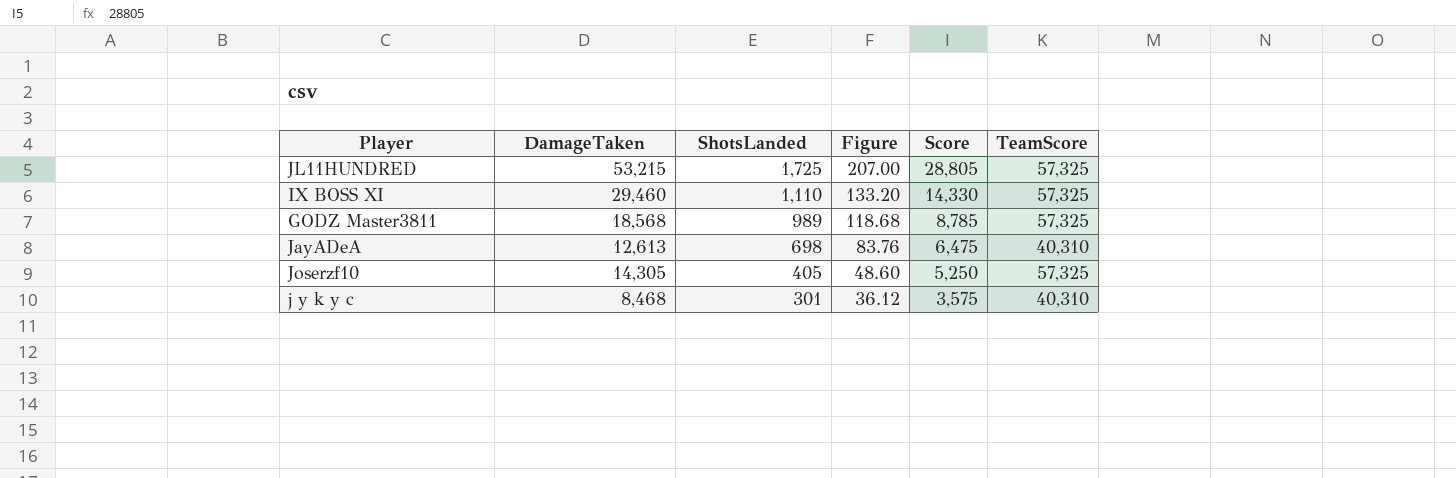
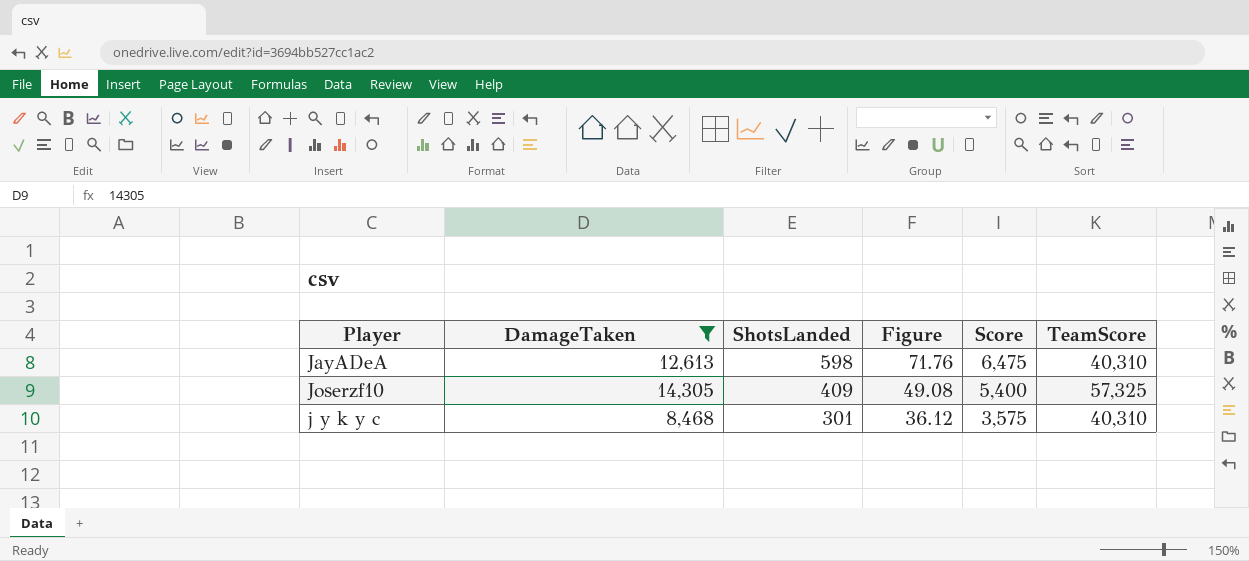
filter: none -> DamageTaken <= 14,305
JayADeA | ShotsLanded: 698 -> 598
JayADeA | Figure: 83.76 -> 71.76
Joserzf10 | ShotsLanded: 405 -> 409
Joserzf10 | Figure: 48.60 -> 49.08
Joserzf10 | Score: 5,250 -> 5,400

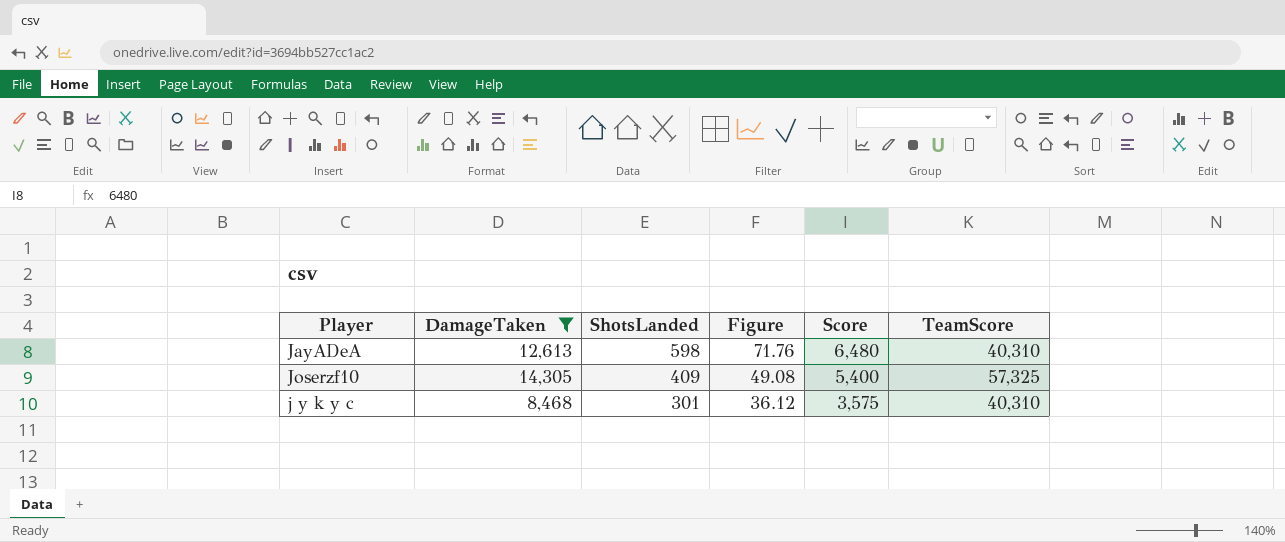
JayADeA | Score: 6,475 -> 6,480

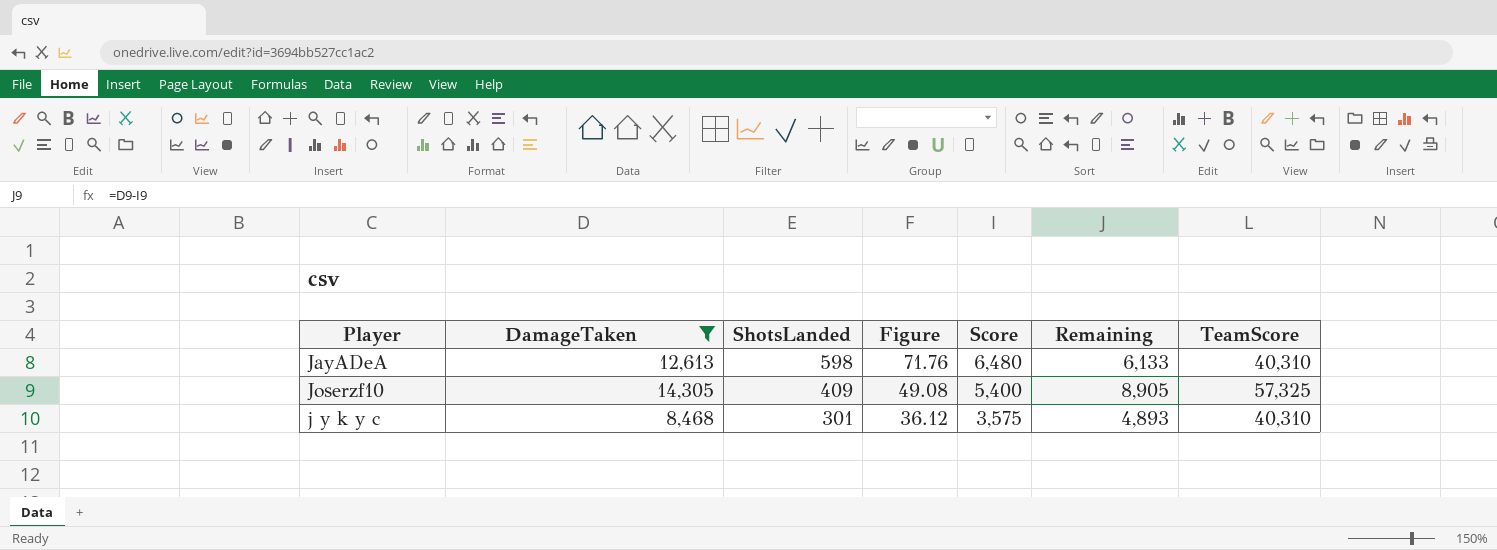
column Remaining | formula: none -> [DamageTaken] - [Score]

